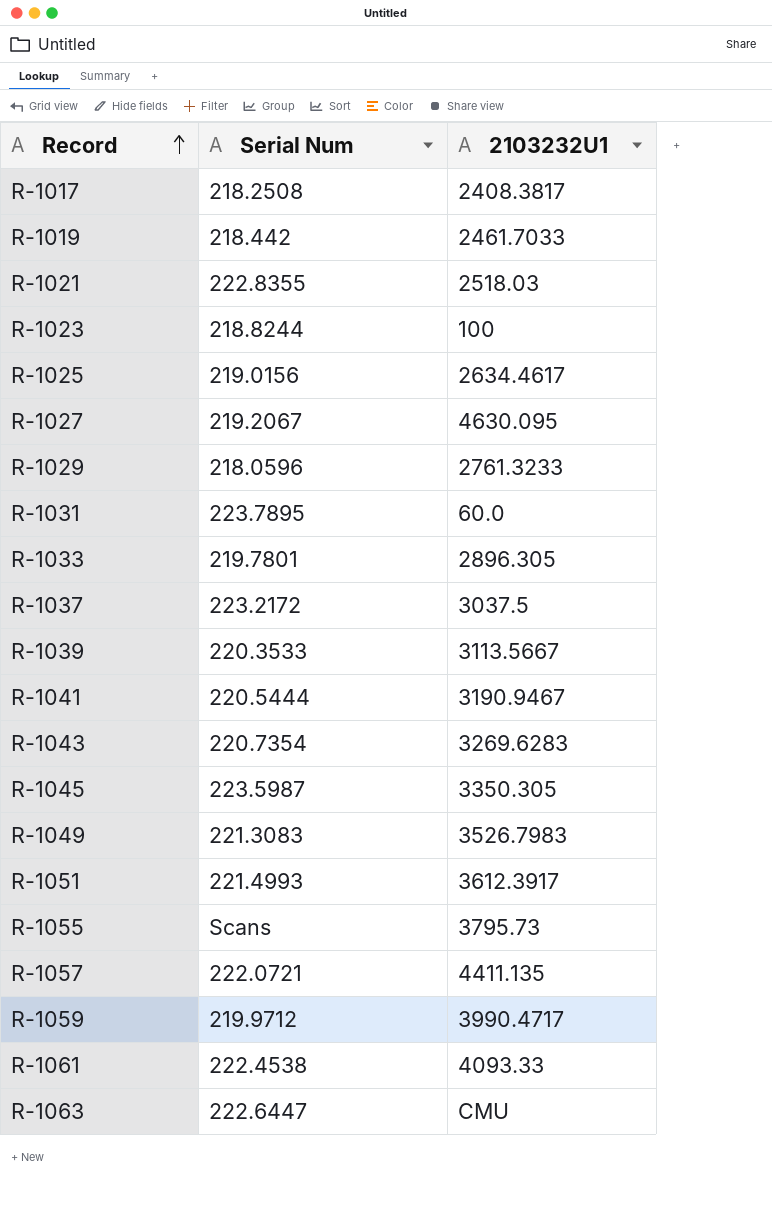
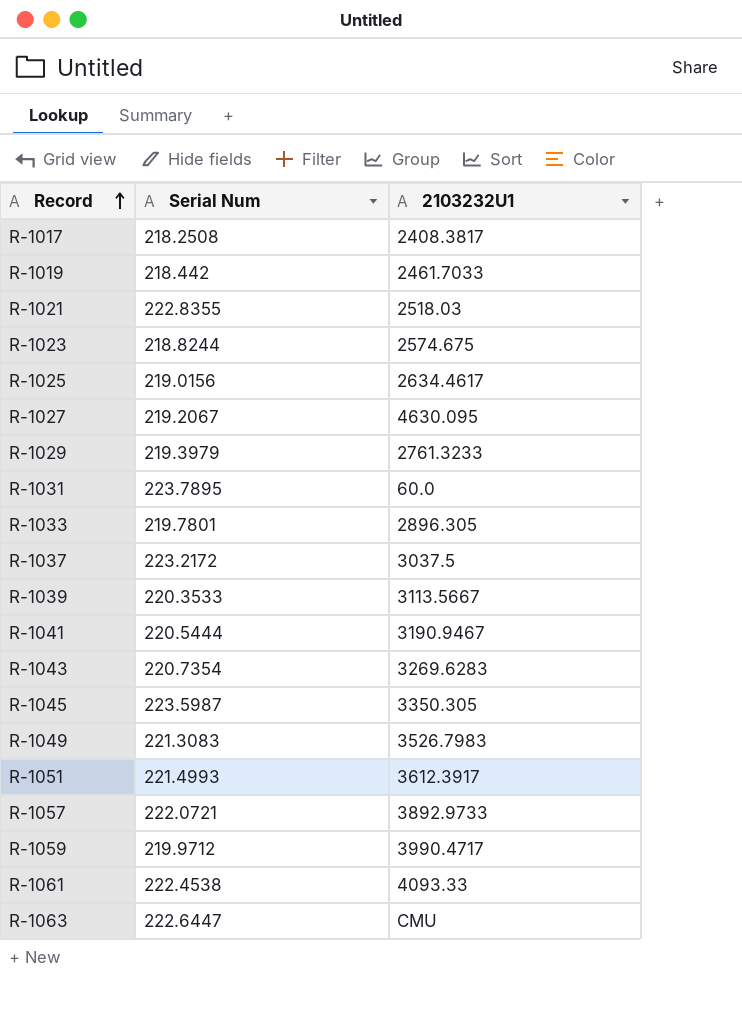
row R-1055: Scans | 3795.73 -> none
R-1023 | 2103232U1: 100 -> 2574.675
R-1029 | Serial Num: 218.0596 -> 219.3979
R-1057 | 2103232U1: 4411.135 -> 3892.9733

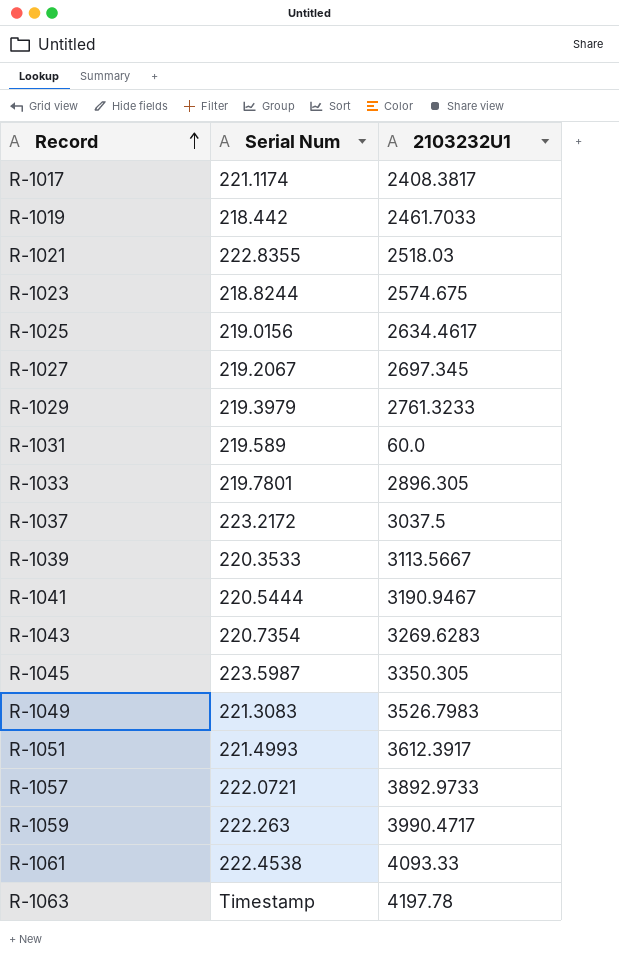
R-1017 | Serial Num: 218.2508 -> 221.1174
R-1027 | 2103232U1: 4630.095 -> 2697.345
R-1031 | Serial Num: 223.7895 -> 219.589
R-1059 | Serial Num: 219.9712 -> 222.263
R-1063 | Serial Num: 222.6447 -> Timestamp
R-1063 | 2103232U1: CMU -> 4197.78

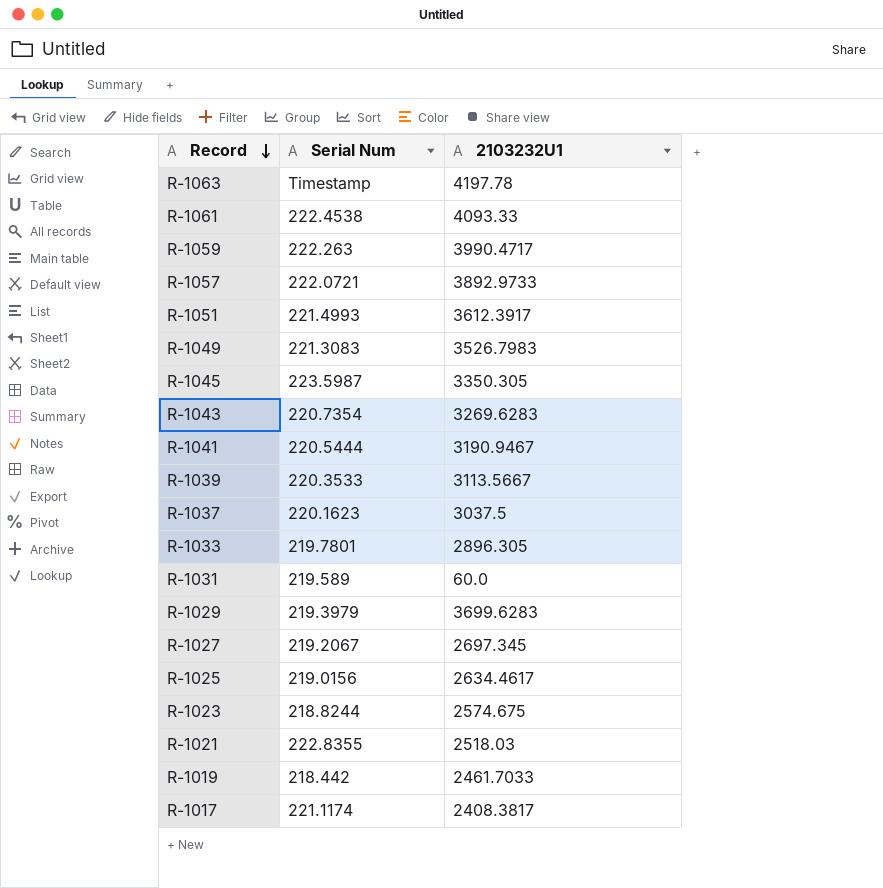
row order: Record ascending -> Record descending
R-1037 | Serial Num: 223.2172 -> 220.1623
R-1029 | 2103232U1: 2761.3233 -> 3699.6283

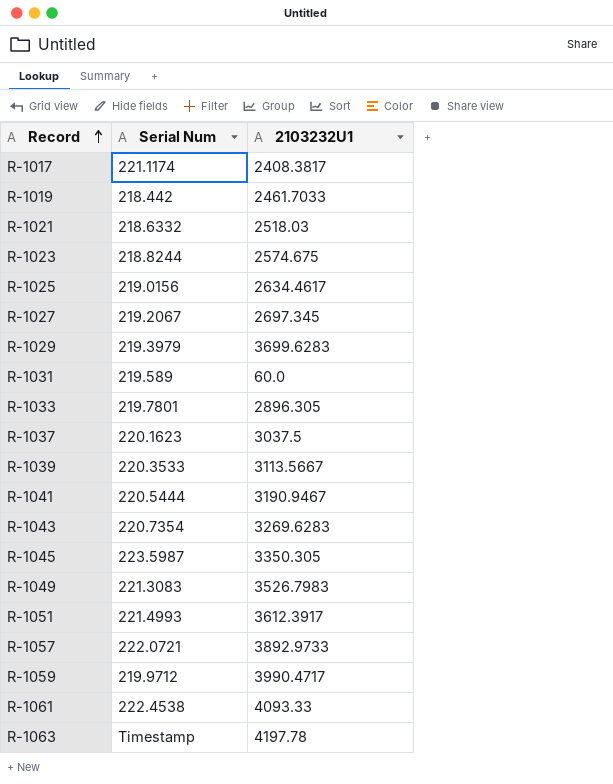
row order: Record descending -> Record ascending
R-1021 | Serial Num: 222.8355 -> 218.6332
R-1059 | Serial Num: 222.263 -> 219.9712

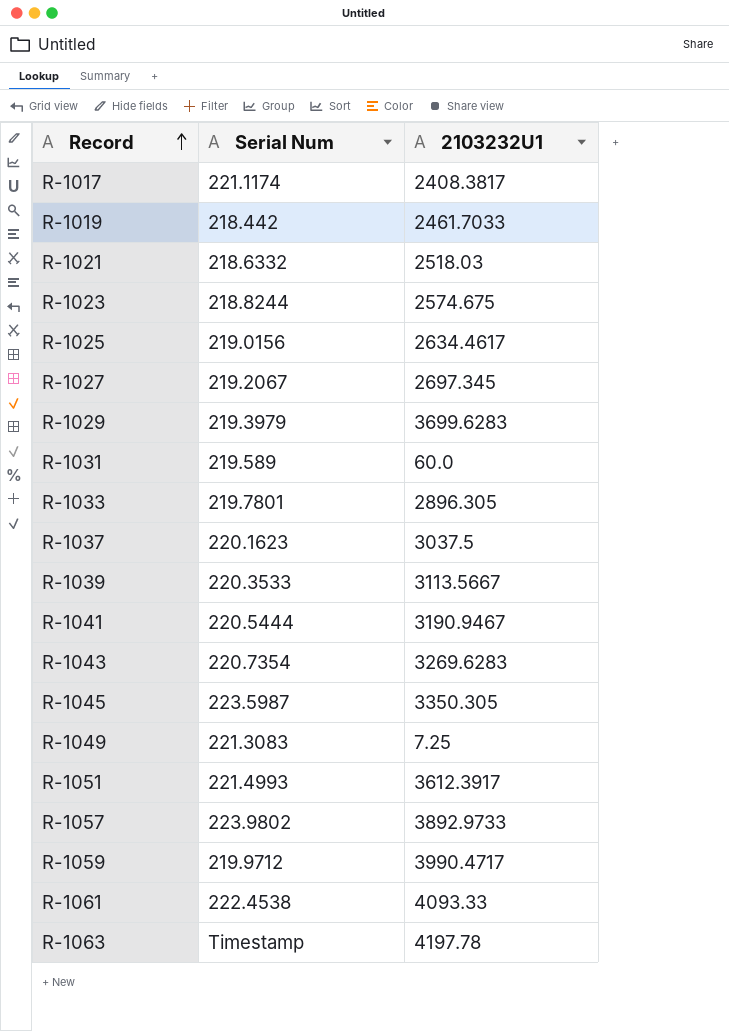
R-1049 | 2103232U1: 3526.7983 -> 7.25
R-1057 | Serial Num: 222.0721 -> 223.9802

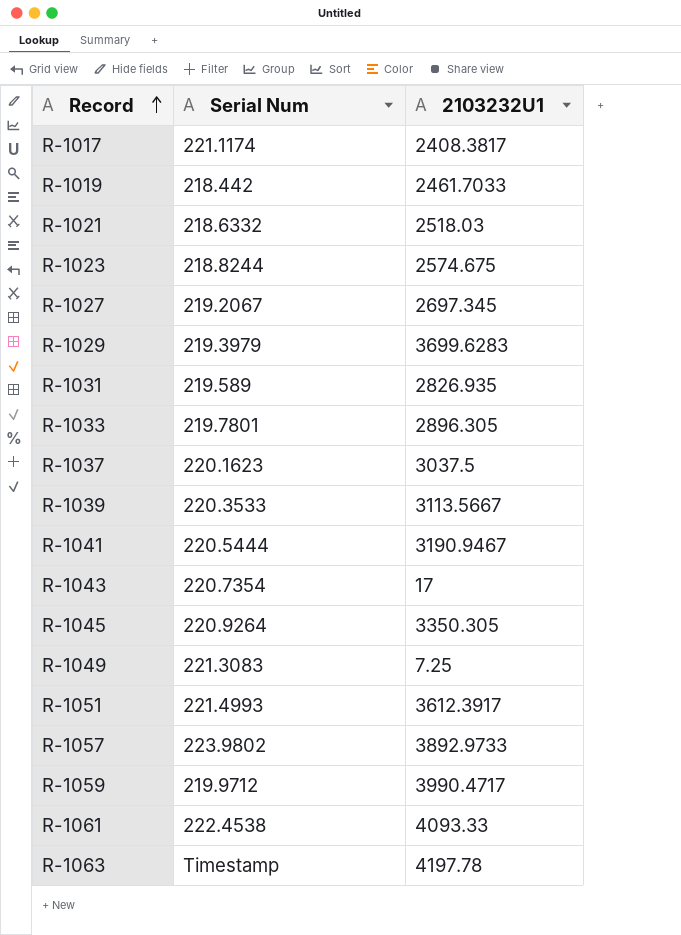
row R-1025: 219.0156 | 2634.4617 -> none
R-1031 | 2103232U1: 60.0 -> 2826.935
R-1043 | 2103232U1: 3269.6283 -> 17
R-1045 | Serial Num: 223.5987 -> 220.9264

